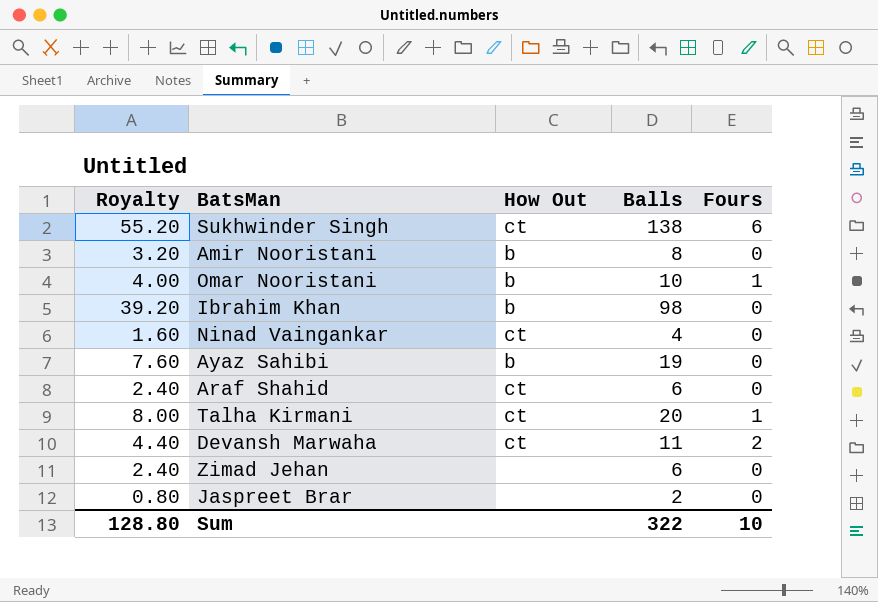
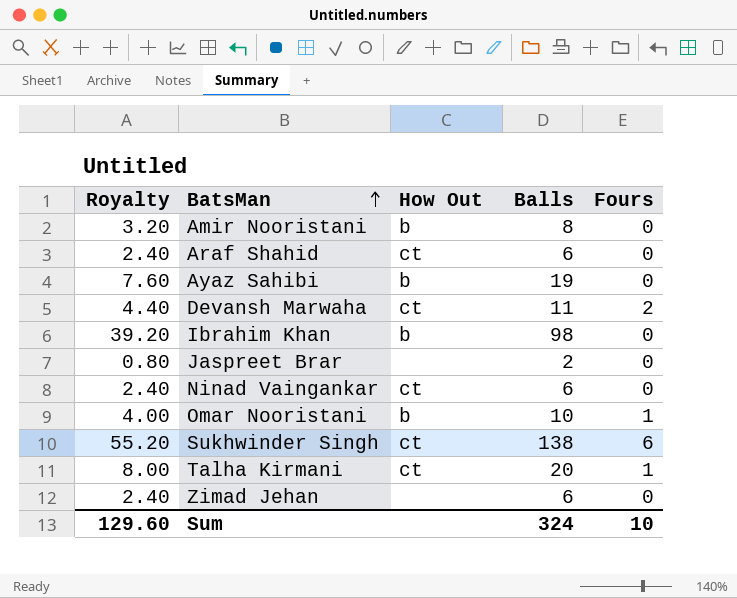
row order: none -> BatsMan ascending
Ninad Vaingankar | Royalty: 1.60 -> 2.40
Ninad Vaingankar | Balls: 4 -> 6
Sum | Royalty: 128.80 -> 129.60
Sum | Balls: 322 -> 324

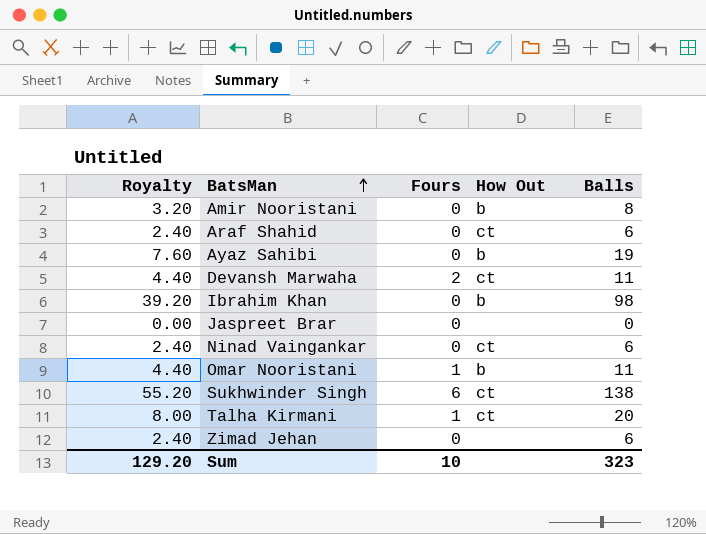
column Fours | position: 5 -> 3
Jaspreet Brar | Royalty: 0.80 -> 0.00
Jaspreet Brar | Balls: 2 -> 0
Omar Nooristani | Royalty: 4.00 -> 4.40
Omar Nooristani | Balls: 10 -> 11
Sum | Royalty: 129.60 -> 129.20
Sum | Balls: 324 -> 323

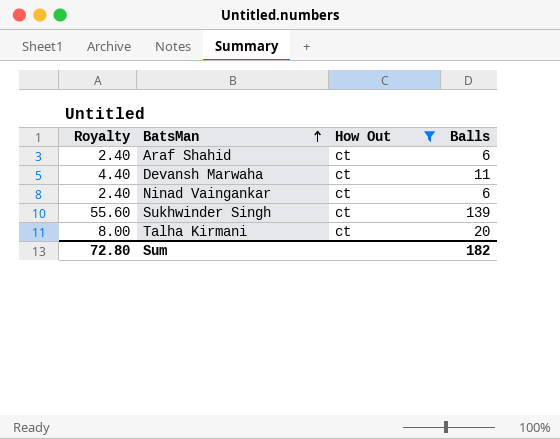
filter: none -> How Out = ct
column Fours | position: 3 -> none
Sukhwinder Singh | Royalty: 55.20 -> 55.60
Sukhwinder Singh | Balls: 138 -> 139
Sum | Royalty: 129.20 -> 72.80
Sum | Balls: 323 -> 182

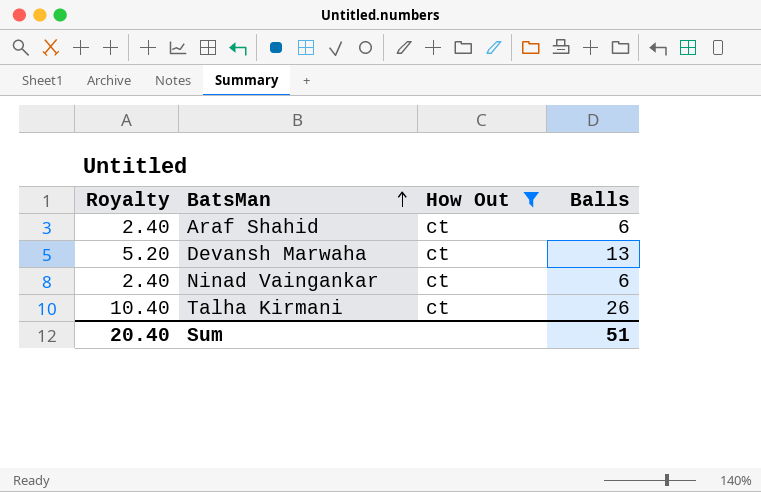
row Sukhwinder Singh: 55.60 | ct | 139 -> none
Devansh Marwaha | Royalty: 4.40 -> 5.20
Devansh Marwaha | Balls: 11 -> 13
Talha Kirmani | Royalty: 8.00 -> 10.40
Talha Kirmani | Balls: 20 -> 26
Sum | Royalty: 72.80 -> 20.40
Sum | Balls: 182 -> 51

